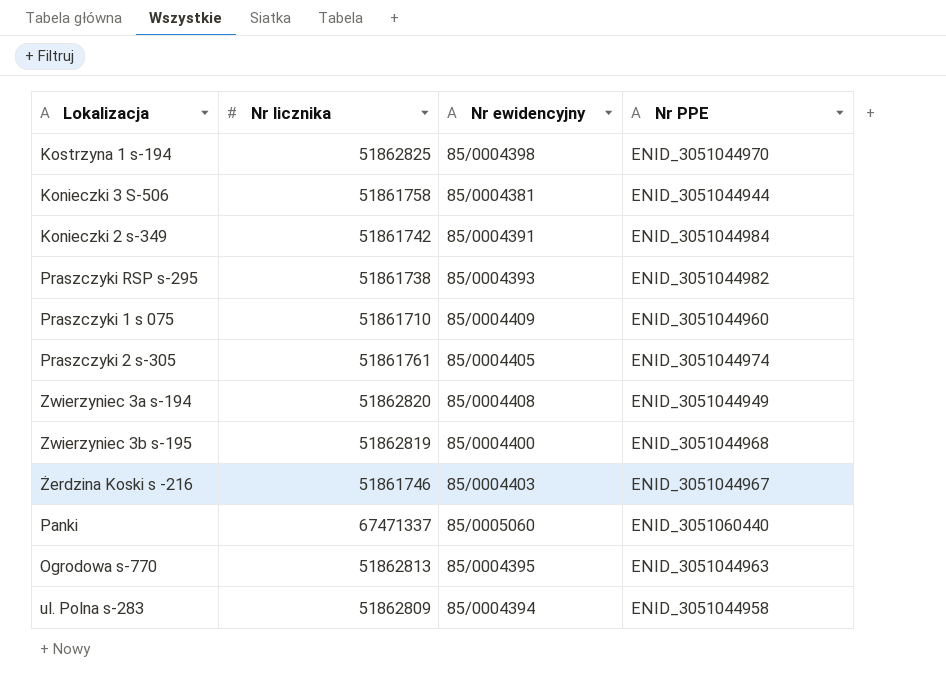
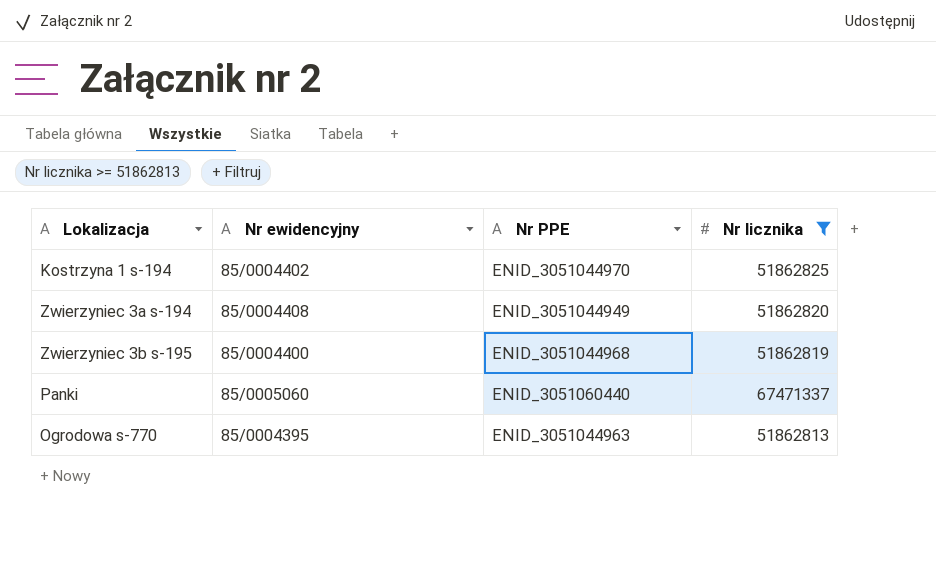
filter: none -> Nr licznika >= 51862813
column Nr licznika | position: 2 -> 4
Kostrzyna 1 s-194 | Nr ewidencyjny: 85/0004398 -> 85/0004402

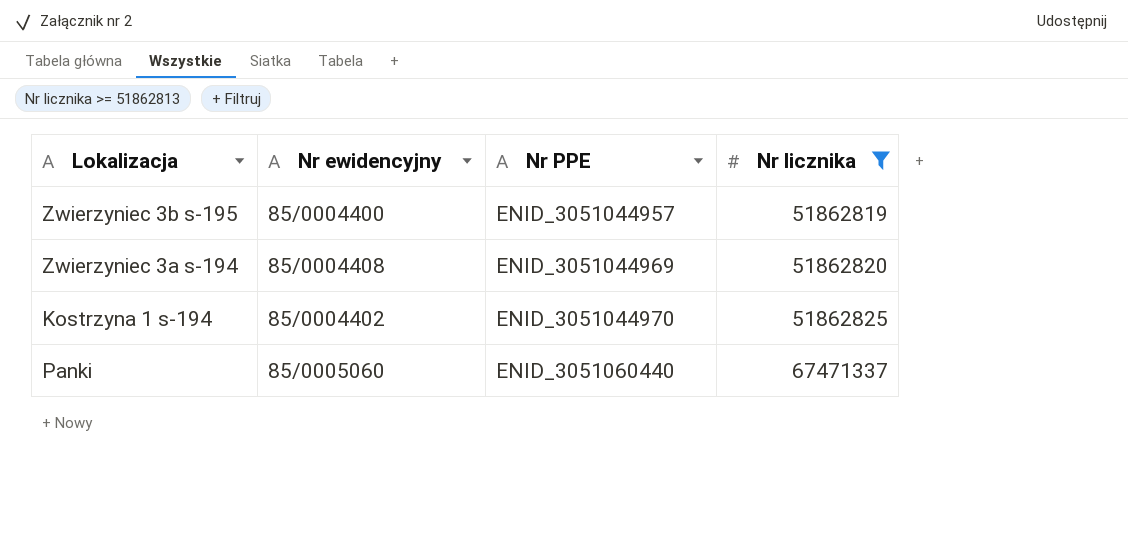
row order: none -> Nr PPE ascending
row Ogrodowa s-770: 85/0004395 | ENID_3051044963 | 51862813 -> none
Zwierzyniec 3b s-195 | Nr PPE: ENID_3051044968 -> ENID_3051044957
Zwierzyniec 3a s-194 | Nr PPE: ENID_3051044949 -> ENID_3051044969

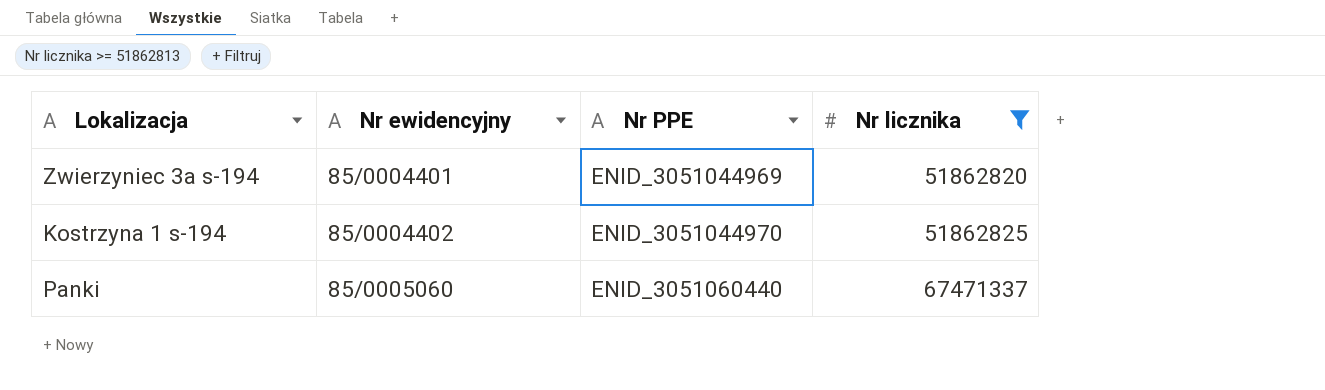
row Zwierzyniec 3b s-195: 85/0004400 | ENID_3051044957 | 51862819 -> none
Zwierzyniec 3a s-194 | Nr ewidencyjny: 85/0004408 -> 85/0004401

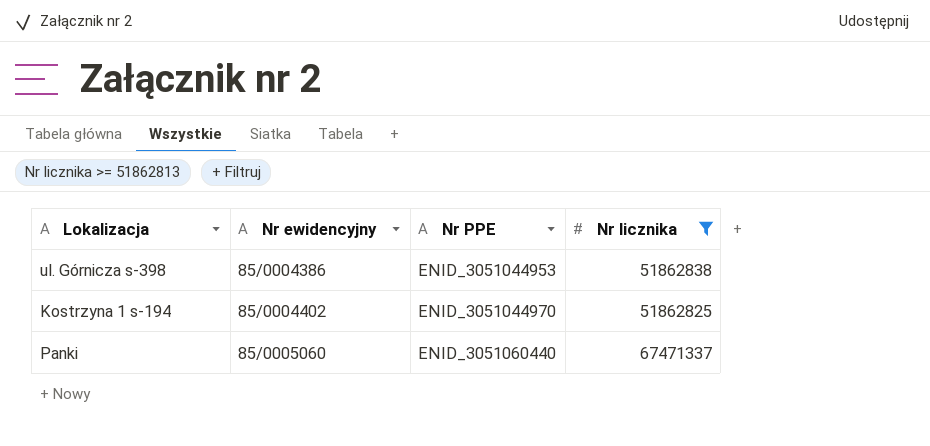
row Zwierzyniec 3a s-194: 85/0004401 | ENID_3051044969 | 51862820 -> none
row ul. Górnicza s-398: none -> 85/0004386 | ENID_3051044953 | 51862838

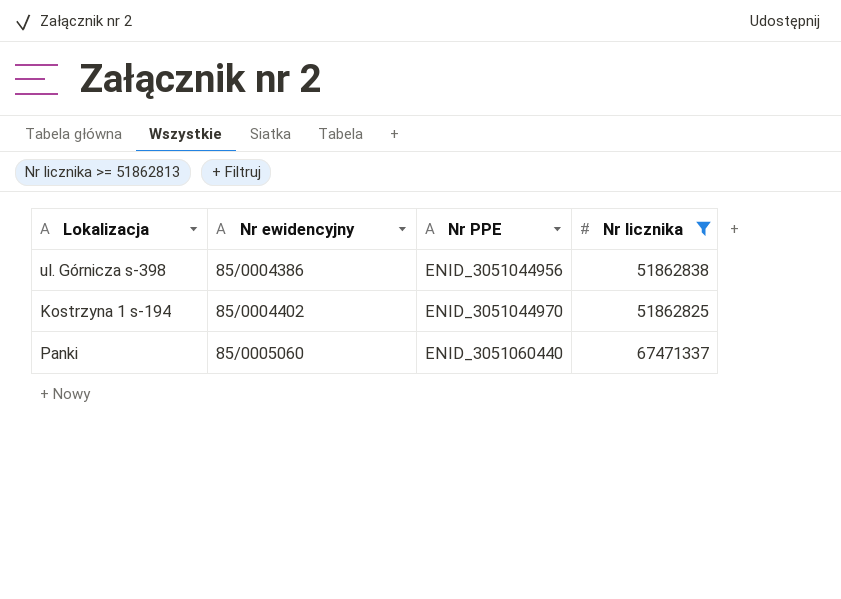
ul. Górnicza s-398 | Nr PPE: ENID_3051044953 -> ENID_3051044956

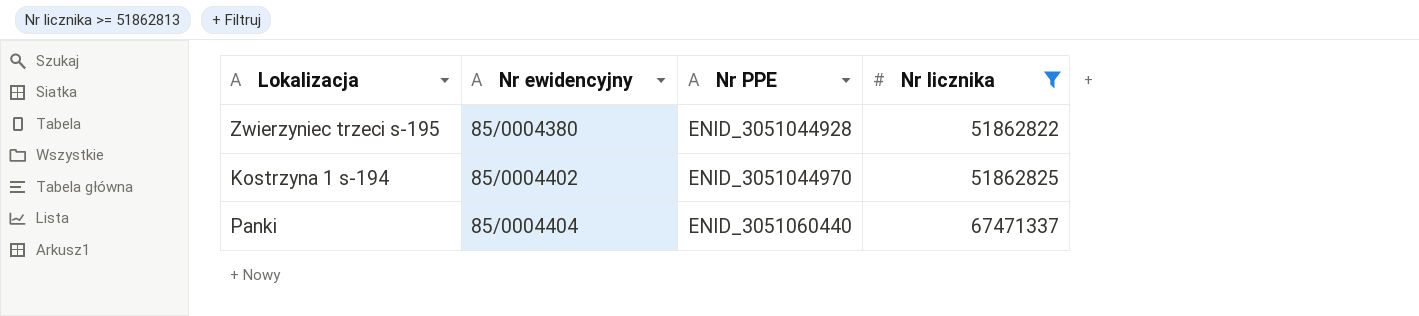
row ul. Górnicza s-398: 85/0004386 | ENID_3051044956 | 51862838 -> none
row Zwierzyniec trzeci s-195: none -> 85/0004380 | ENID_3051044928 | 51862822
Panki | Nr ewidencyjny: 85/0005060 -> 85/0004404

